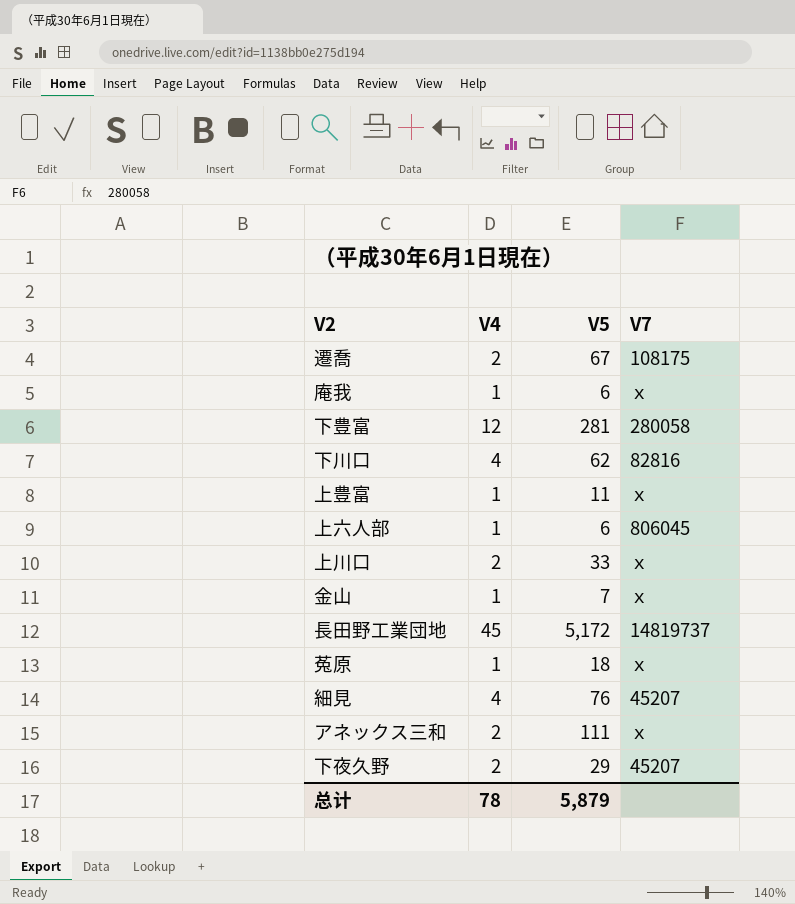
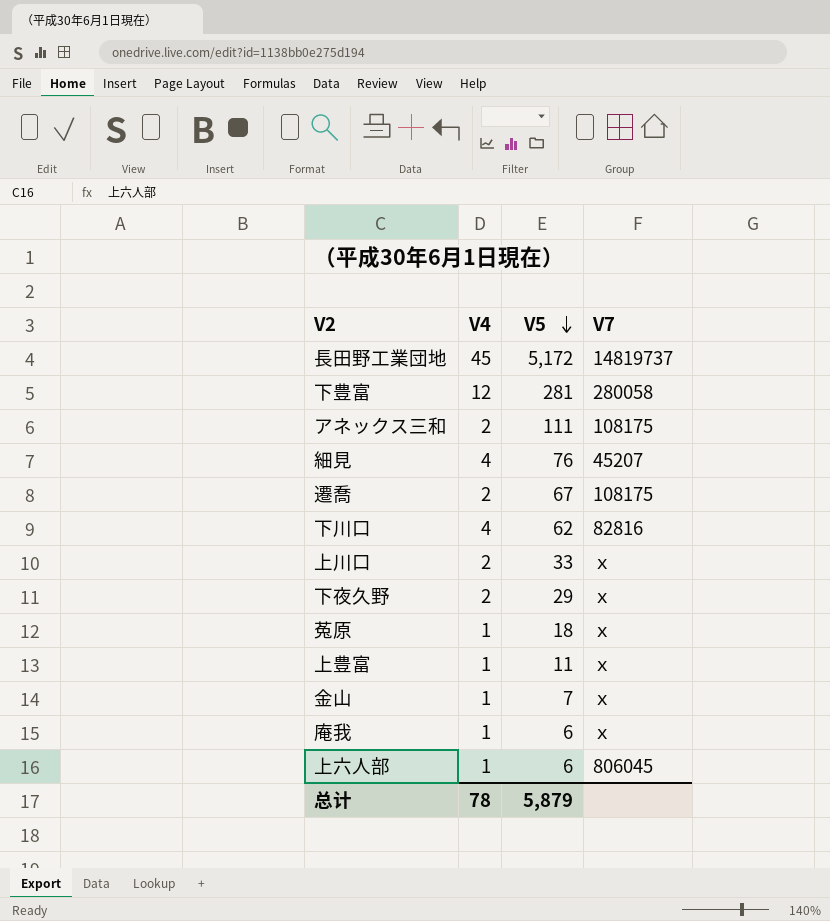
row order: none -> V5 descending
アネックス三和 | V7: ｘ -> 108175
下夜久野 | V7: 45207 -> ｘ

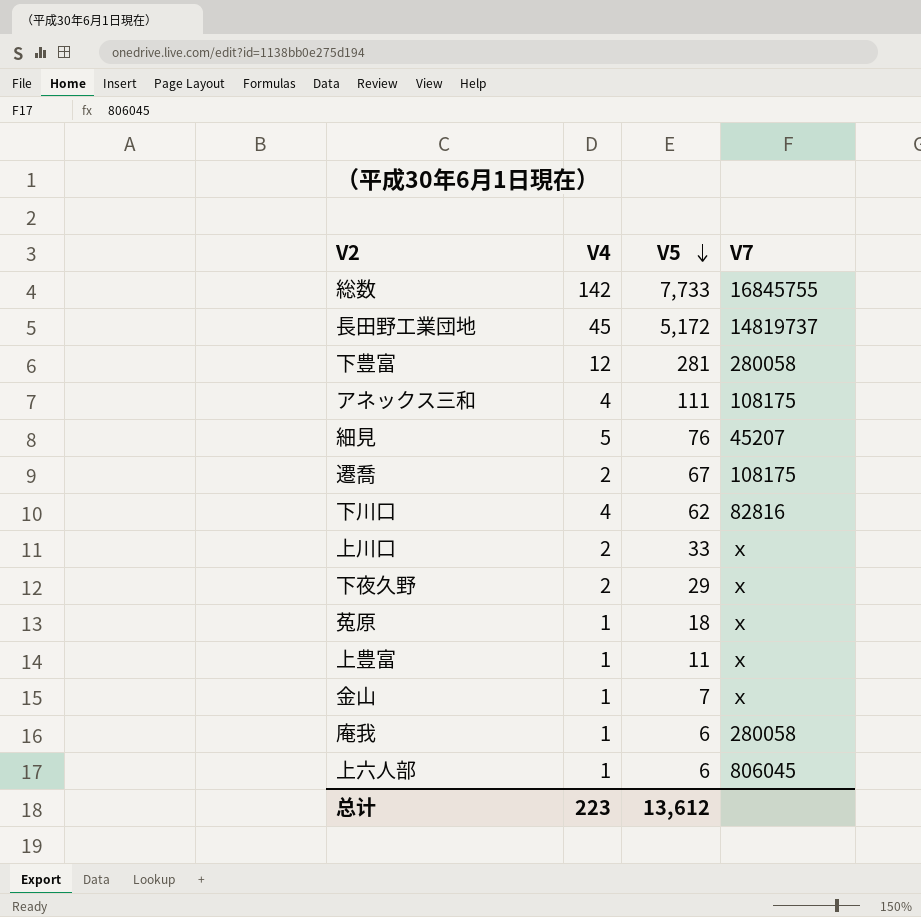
row 総数: none -> 142 | 7,733 | 16845755
アネックス三和 | V4: 2 -> 4
細見 | V4: 4 -> 5
庵我 | V7: ｘ -> 280058
总计 | V4: 78 -> 223
总计 | V5: 5,879 -> 13,612

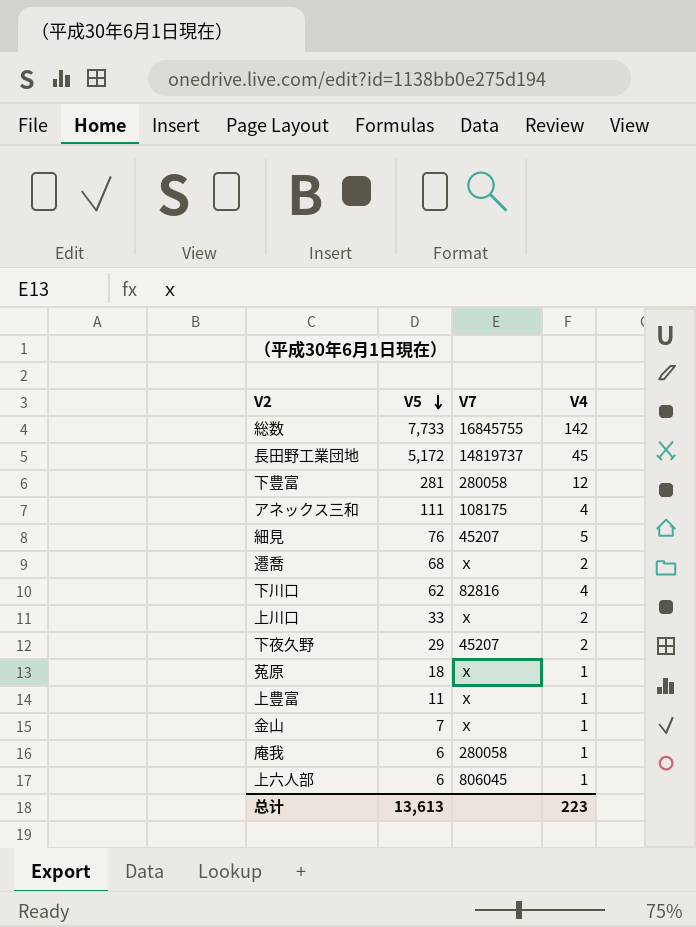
column V4 | position: 2 -> 4
遷喬 | V5: 67 -> 68
遷喬 | V7: 108175 -> ｘ
下夜久野 | V7: ｘ -> 45207
总计 | V5: 13,612 -> 13,613

